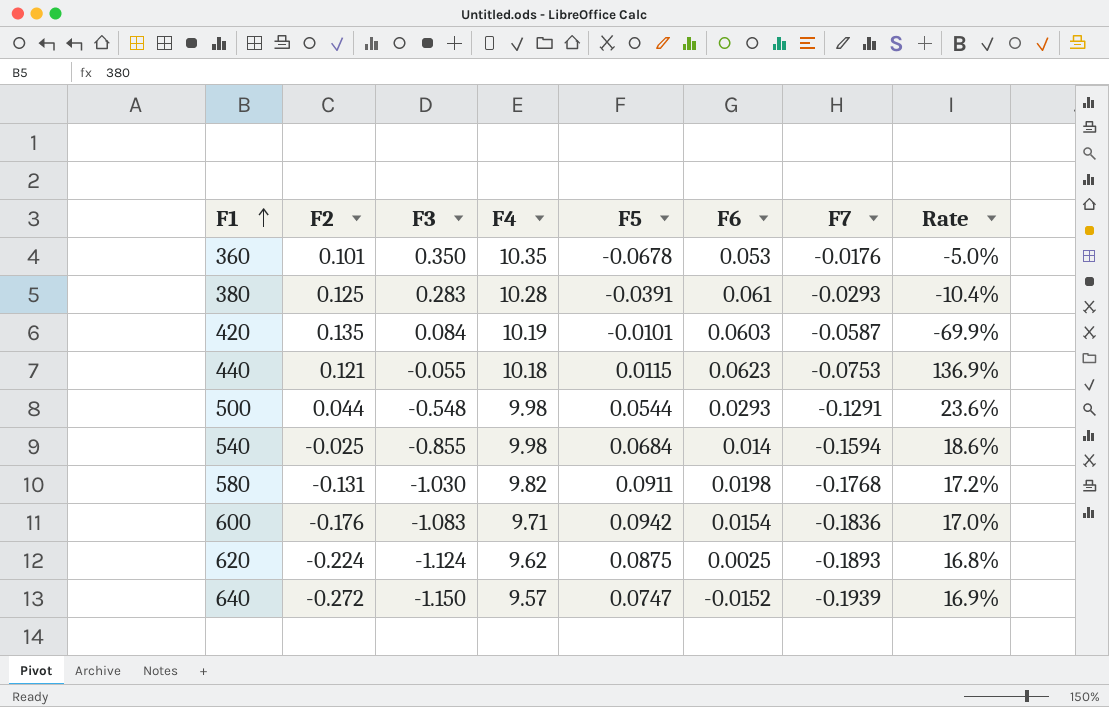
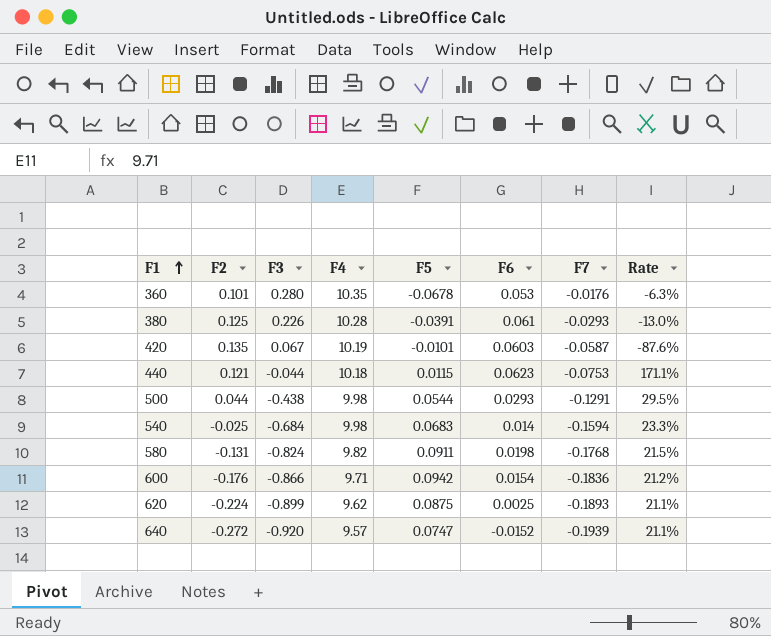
360 | F3: 0.350 -> 0.280
360 | Rate: -5.0% -> -6.3%
380 | F3: 0.283 -> 0.226
380 | Rate: -10.4% -> -13.0%
420 | F3: 0.084 -> 0.067
420 | Rate: -69.9% -> -87.6%
440 | F3: -0.055 -> -0.044
440 | Rate: 136.9% -> 171.1%
500 | F3: -0.548 -> -0.438
500 | Rate: 23.6% -> 29.5%
540 | F3: -0.855 -> -0.684
540 | F5: 0.0684 -> 0.0683
540 | Rate: 18.6% -> 23.3%
580 | F3: -1.030 -> -0.824
580 | Rate: 17.2% -> 21.5%
600 | F3: -1.083 -> -0.866
600 | Rate: 17.0% -> 21.2%
620 | F3: -1.124 -> -0.899
620 | Rate: 16.8% -> 21.1%
640 | F3: -1.150 -> -0.920
640 | Rate: 16.9% -> 21.1%

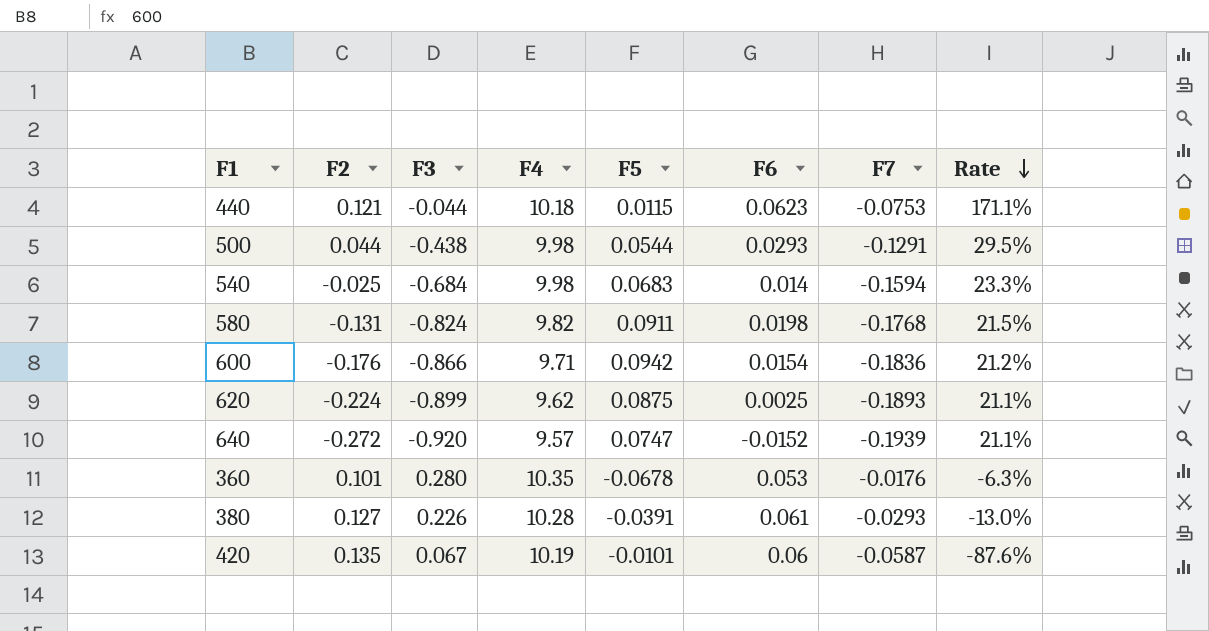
row order: F1 ascending -> Rate descending
380 | F2: 0.125 -> 0.127
420 | F6: 0.0603 -> 0.06

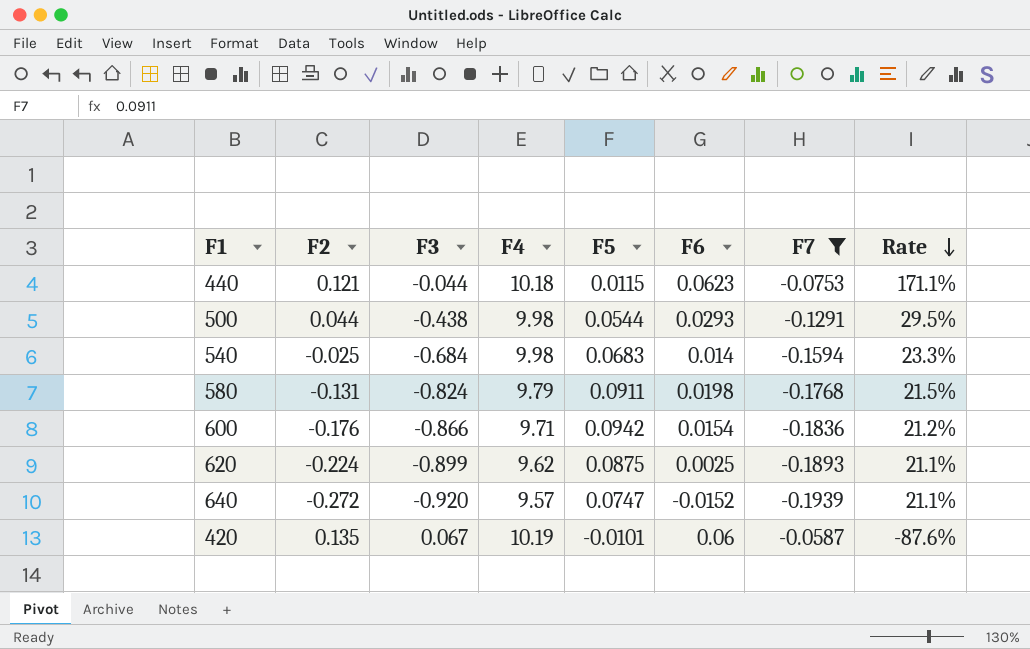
filter: none -> F7 <= -0.0587
580 | F4: 9.82 -> 9.79

